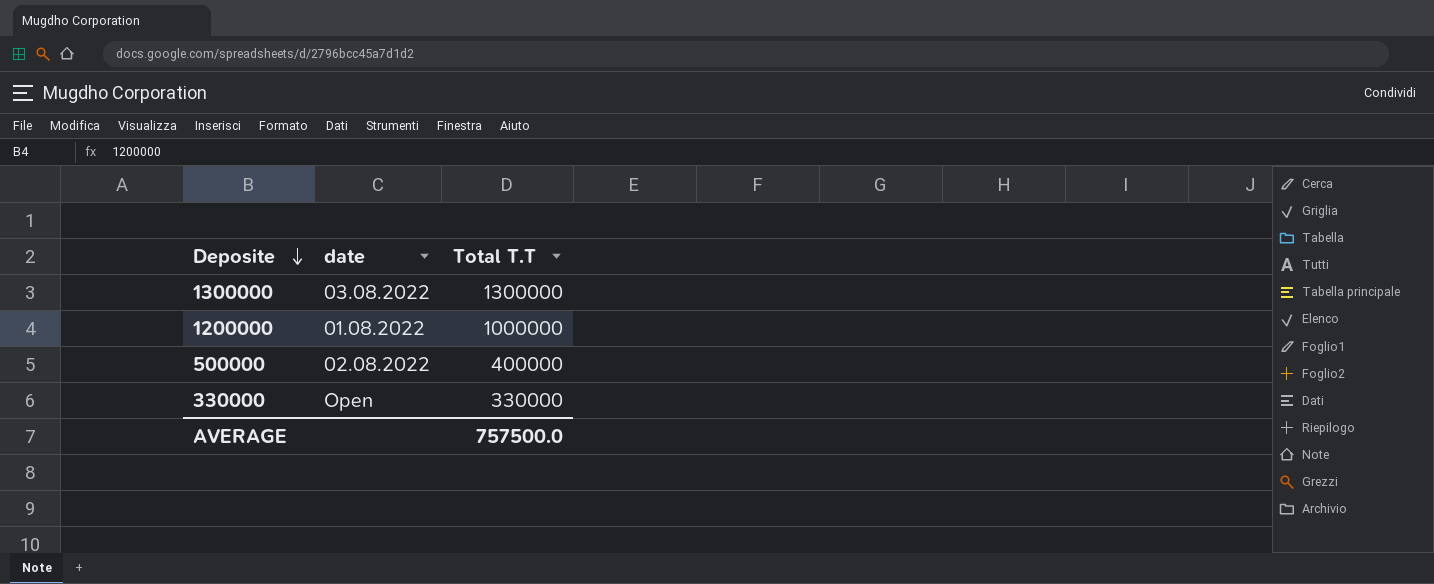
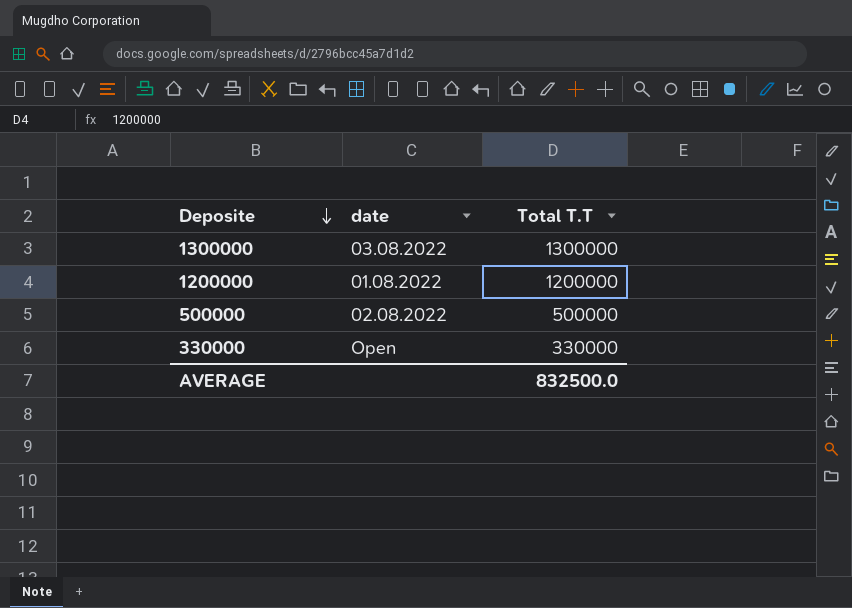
1200000 | Total T.T: 1000000 -> 1200000
500000 | Total T.T: 400000 -> 500000
AVERAGE | Total T.T: 757500.0 -> 832500.0

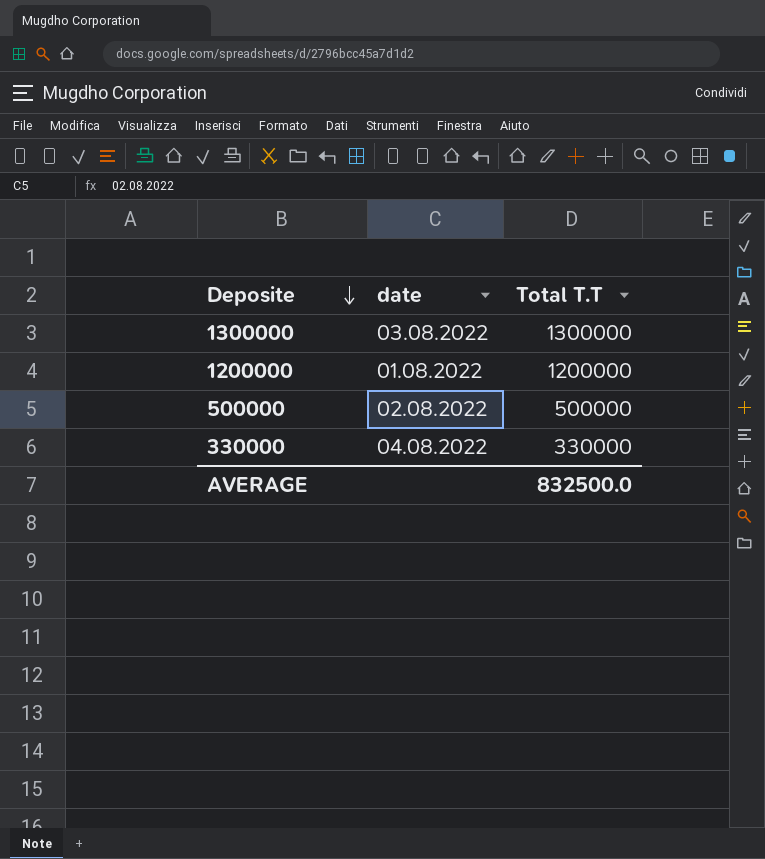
330000 | date: Open -> 04.08.2022

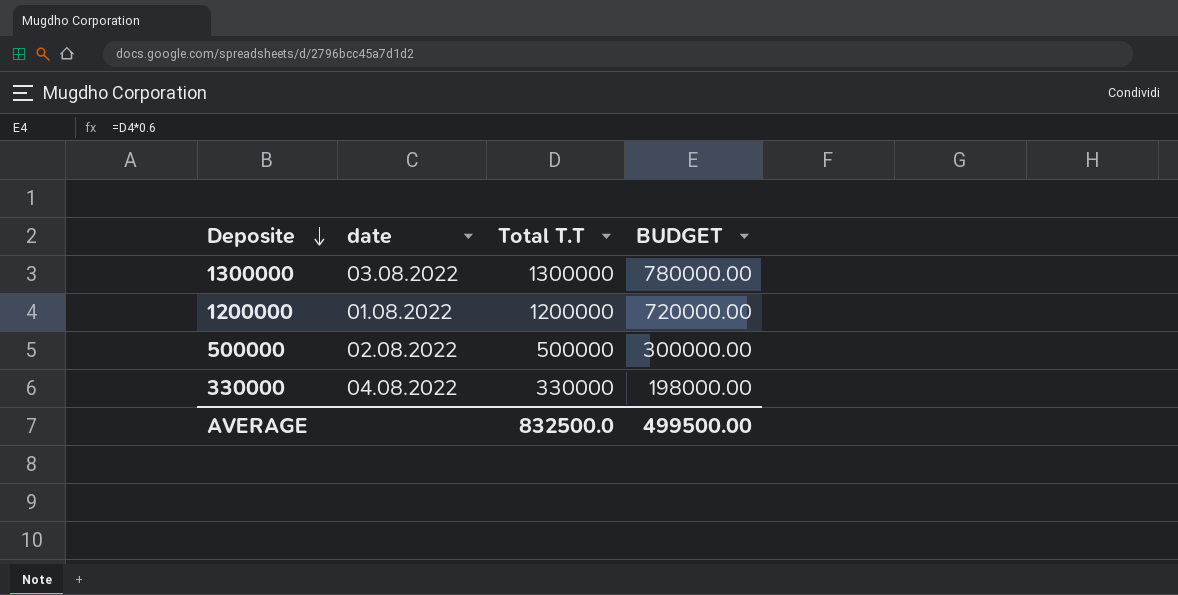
column BUDGET | formula: none -> [Total T.T] * 0.6

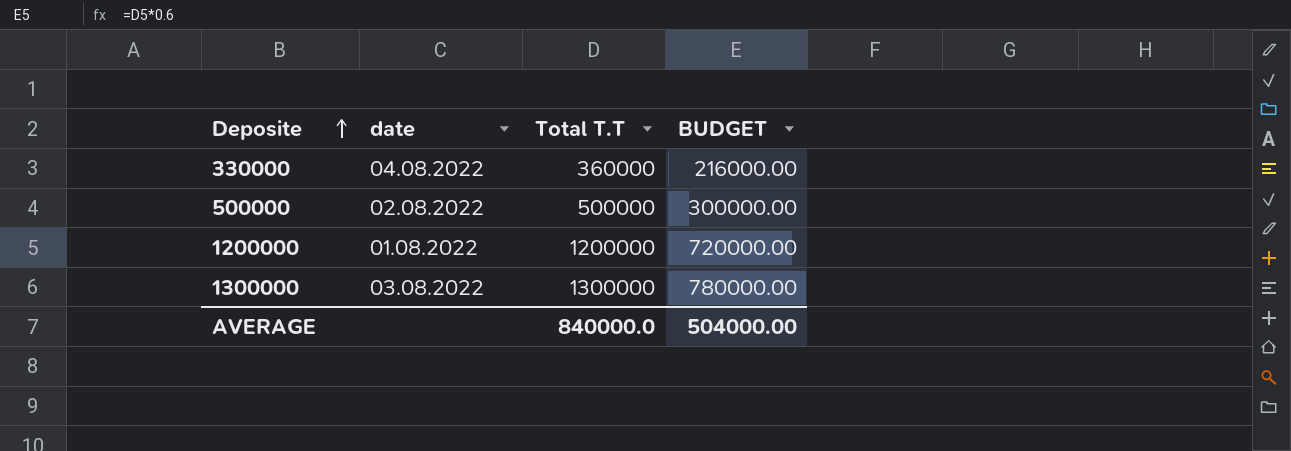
row order: Deposite descending -> Deposite ascending
330000 | Total T.T: 330000 -> 360000
330000 | BUDGET: 198000.00 -> 216000.00
AVERAGE | Total T.T: 832500.0 -> 840000.0
AVERAGE | BUDGET: 499500.00 -> 504000.00

